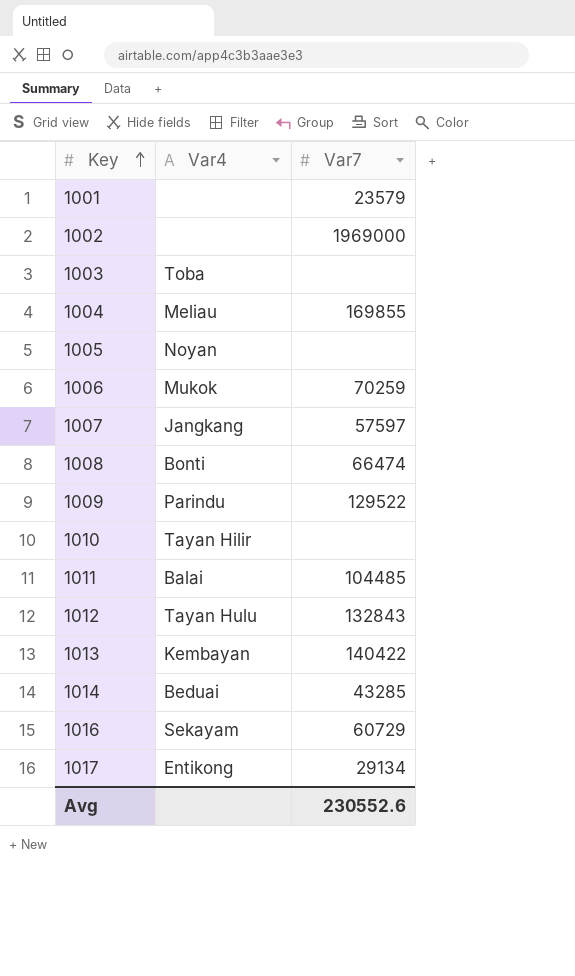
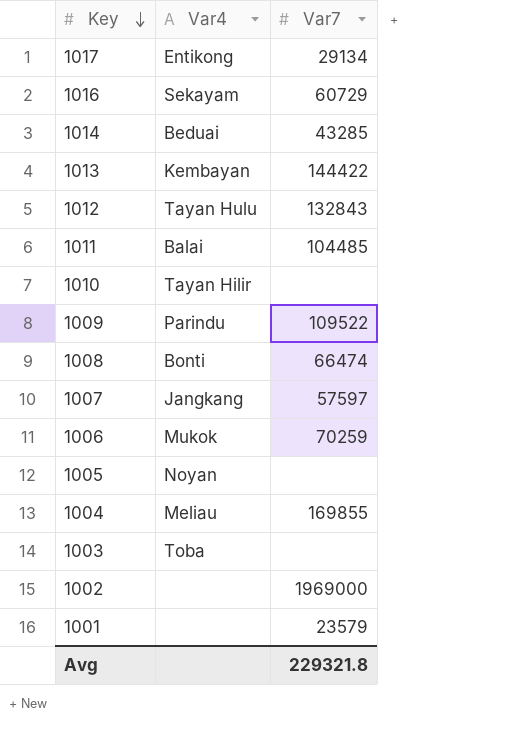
row order: Key ascending -> Key descending
1013 | Var7: 140422 -> 144422
1009 | Var7: 129522 -> 109522
Avg | Var7: 230552.6 -> 229321.8

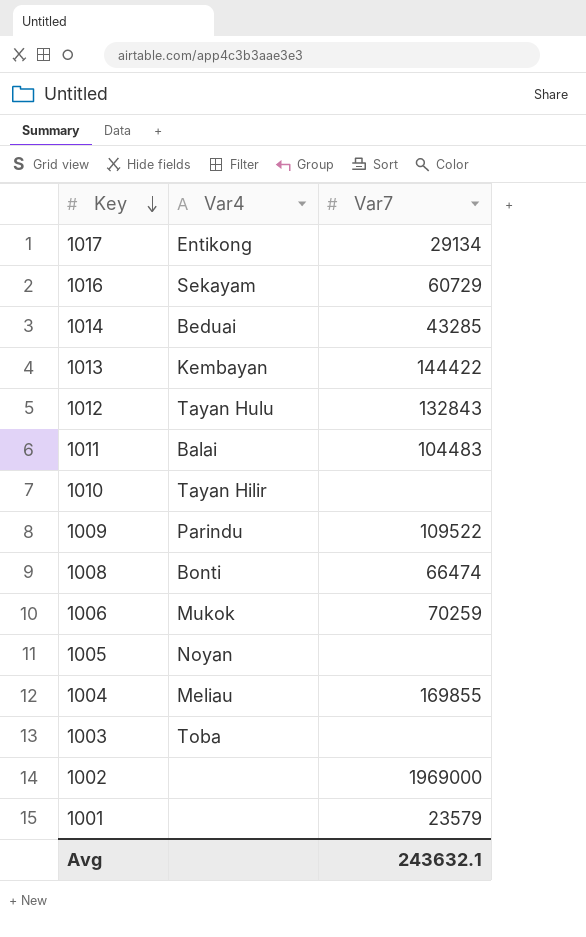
row 1007: Jangkang | 57597 -> none
1011 | Var7: 104485 -> 104483
Avg | Var7: 229321.8 -> 243632.1

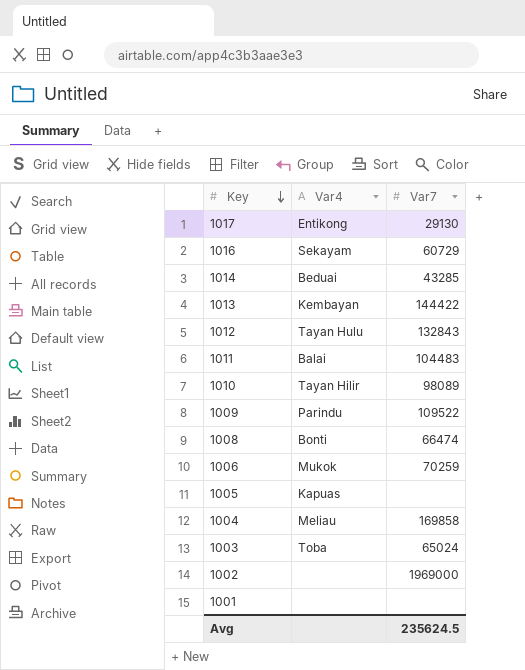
1017 | Var7: 29134 -> 29130
1010 | Var7: none -> 98089
1005 | Var4: Noyan -> Kapuas
1004 | Var7: 169855 -> 169858
1003 | Var7: none -> 65024
1001 | Var7: 23579 -> none
Avg | Var7: 243632.1 -> 235624.5

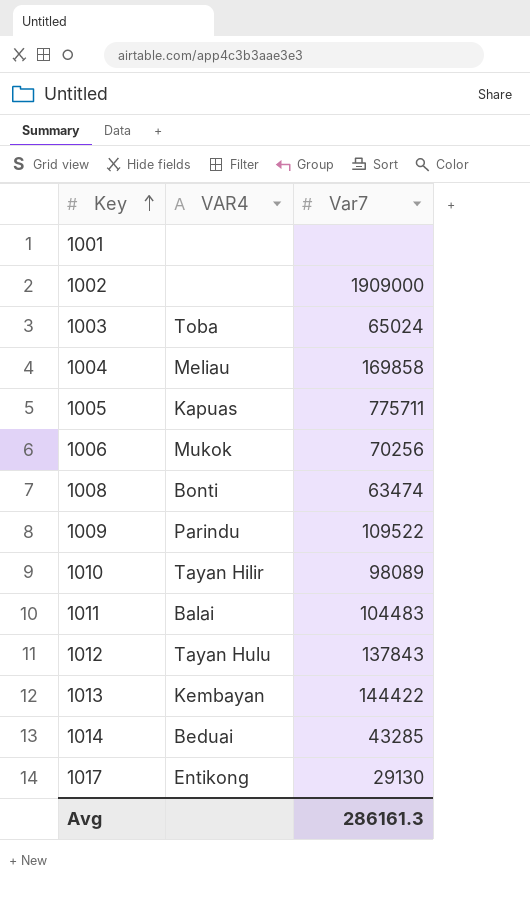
row order: Key descending -> Key ascending
column name: Var4 -> VAR4
row 1016: Sekayam | 60729 -> none
1002 | Var7: 1969000 -> 1909000
1005 | Var7: none -> 775711
1006 | Var7: 70259 -> 70256
1008 | Var7: 66474 -> 63474
1012 | Var7: 132843 -> 137843
Avg | Var7: 235624.5 -> 286161.3

